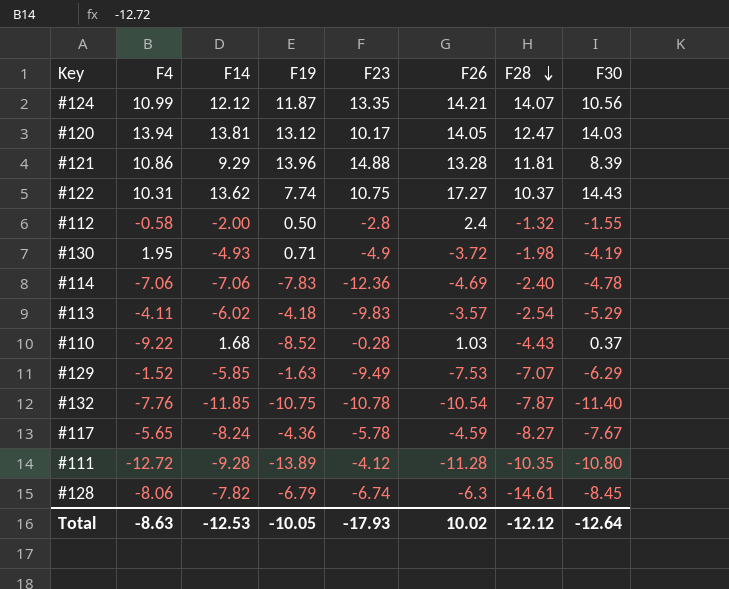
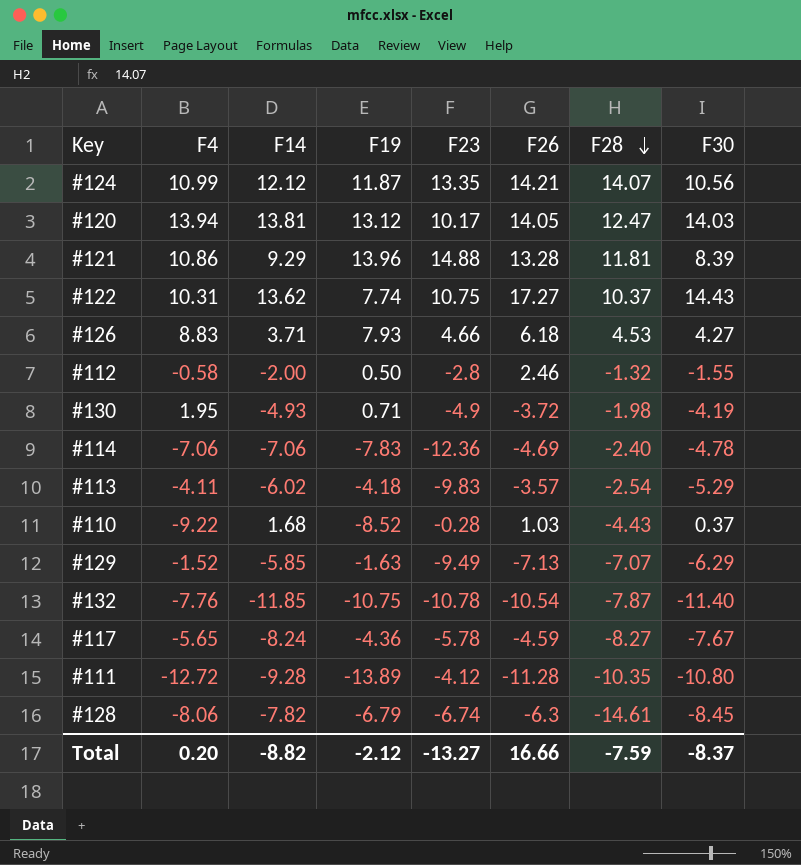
row #126: none -> 8.83 | 3.71 | 7.93 | 4.66 | 6.18 | 4.53 | 4.27
#112 | F26: 2.4 -> 2.46
#129 | F26: -7.53 -> -7.13
Total | F4: -8.63 -> 0.20
Total | F14: -12.53 -> -8.82
Total | F19: -10.05 -> -2.12
Total | F23: -17.93 -> -13.27
Total | F26: 10.02 -> 16.66
Total | F28: -12.12 -> -7.59
Total | F30: -12.64 -> -8.37

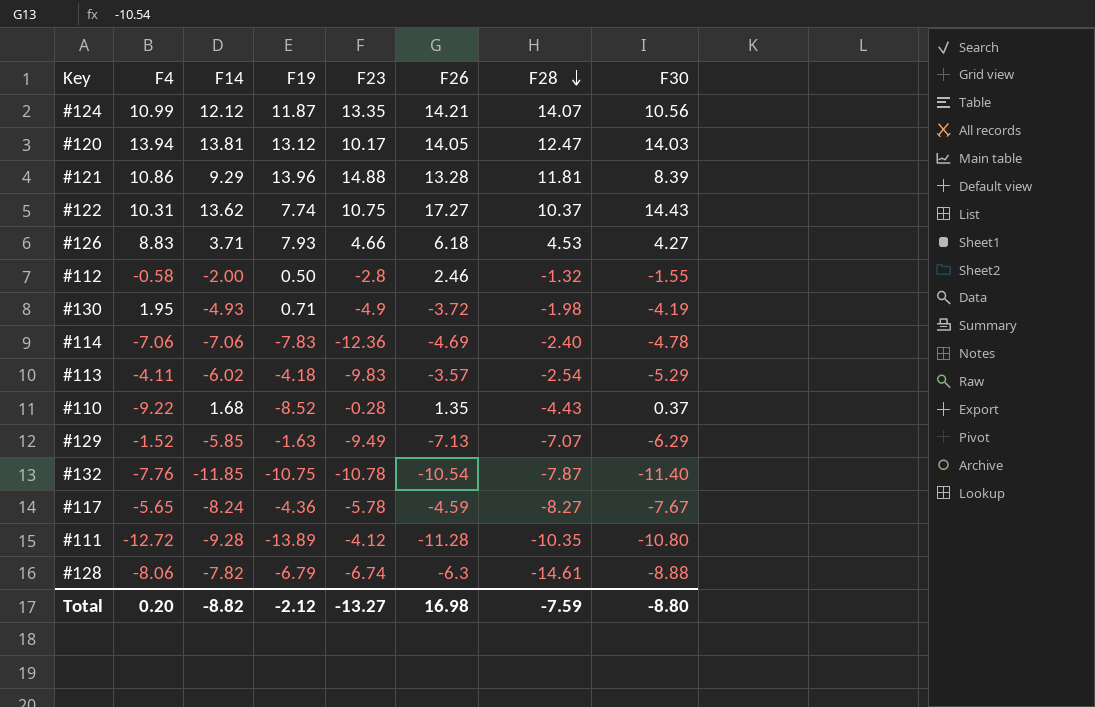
#110 | F26: 1.03 -> 1.35
#128 | F30: -8.45 -> -8.88
Total | F26: 16.66 -> 16.98
Total | F30: -8.37 -> -8.80

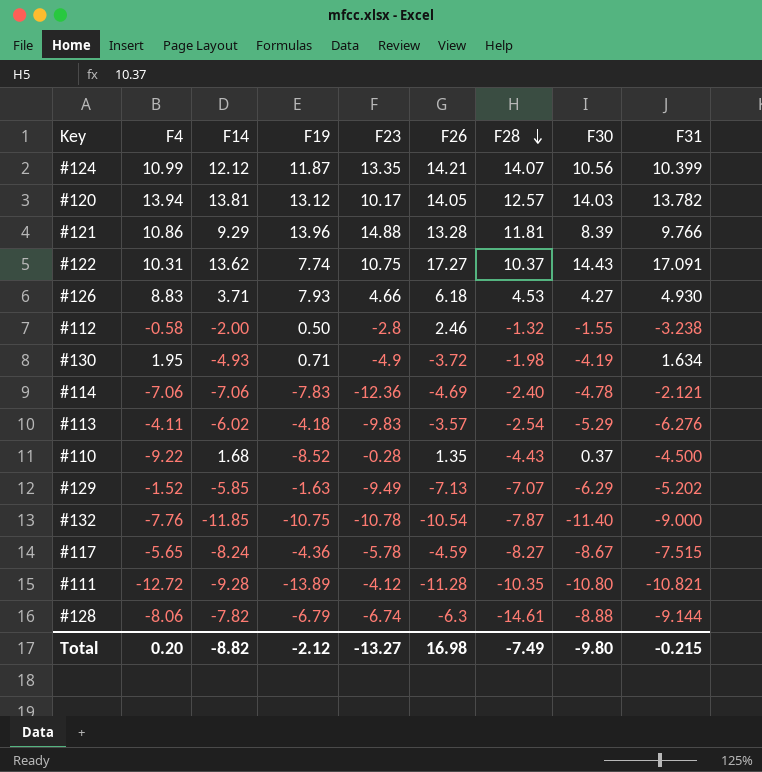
column F31 | position: none -> 9
#120 | F28: 12.47 -> 12.57
#117 | F30: -7.67 -> -8.67
Total | F28: -7.59 -> -7.49
Total | F30: -8.80 -> -9.80

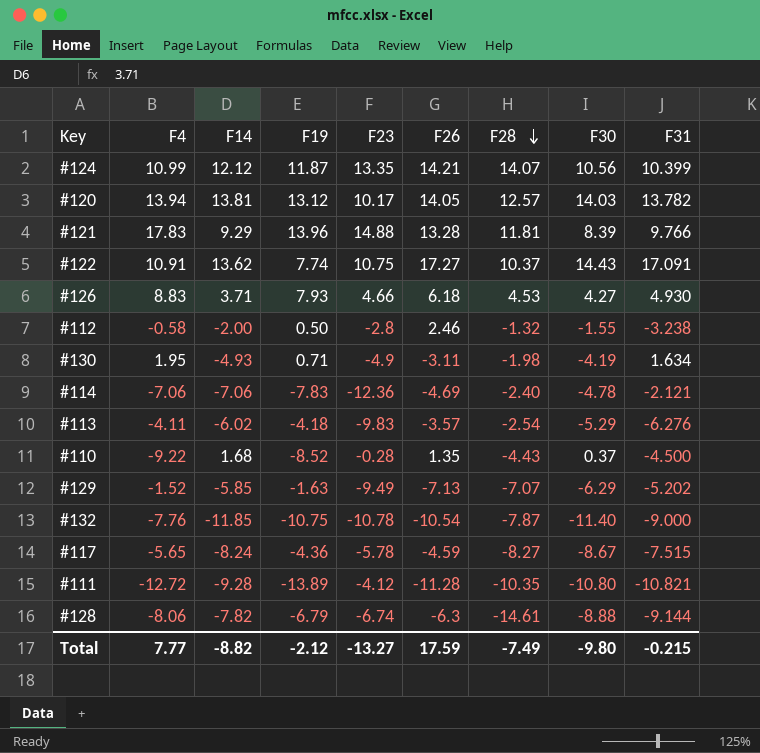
#121 | F4: 10.86 -> 17.83
#122 | F4: 10.31 -> 10.91
#130 | F26: -3.72 -> -3.11
Total | F4: 0.20 -> 7.77
Total | F26: 16.98 -> 17.59

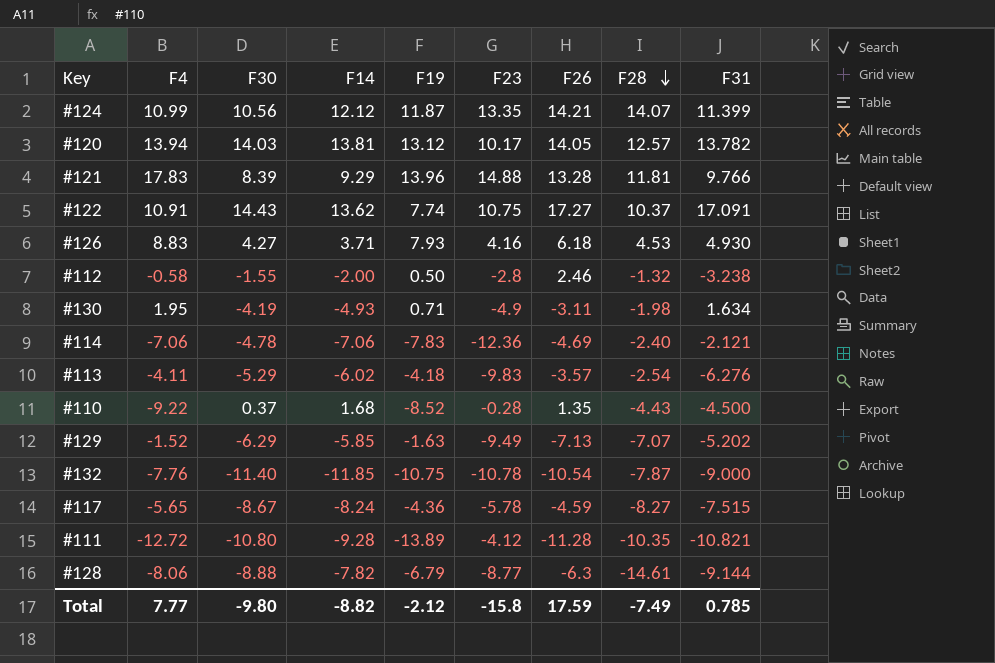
column F30 | position: 8 -> 3
#124 | F31: 10.399 -> 11.399
#126 | F23: 4.66 -> 4.16
#128 | F23: -6.74 -> -8.77
Total | F23: -13.27 -> -15.8
Total | F31: -0.215 -> 0.785

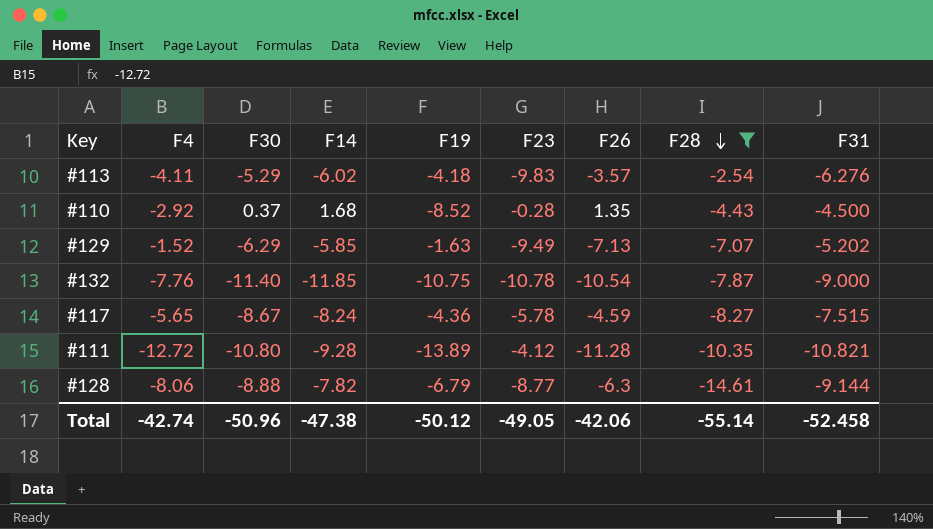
filter: none -> F28 <= -2.54
#110 | F4: -9.22 -> -2.92
Total | F4: 7.77 -> -42.74
Total | F30: -9.80 -> -50.96
Total | F14: -8.82 -> -47.38
Total | F19: -2.12 -> -50.12
Total | F23: -15.8 -> -49.05
Total | F26: 17.59 -> -42.06
Total | F28: -7.49 -> -55.14
Total | F31: 0.785 -> -52.458

